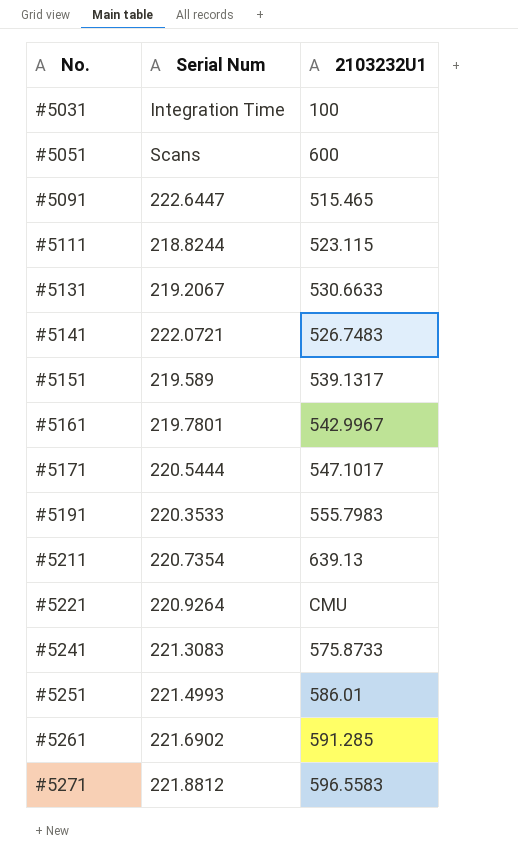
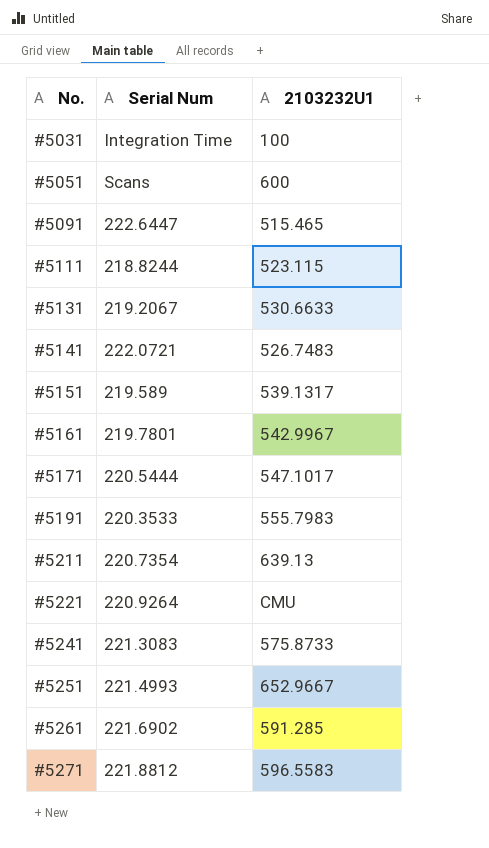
#5251 | 2103232U1: 586.01 -> 652.9667

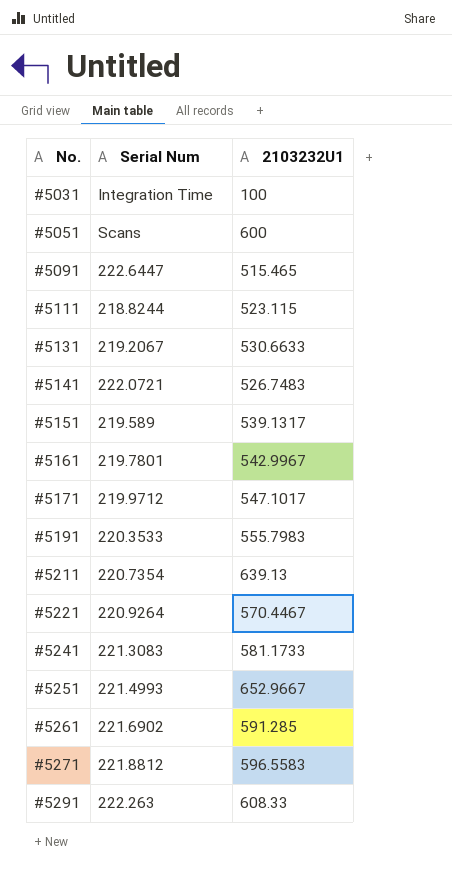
#5171 | Serial Num: 220.5444 -> 219.9712
#5221 | 2103232U1: CMU -> 570.4467
#5241 | 2103232U1: 575.8733 -> 581.1733
row #5291: none -> 222.263 | 608.33

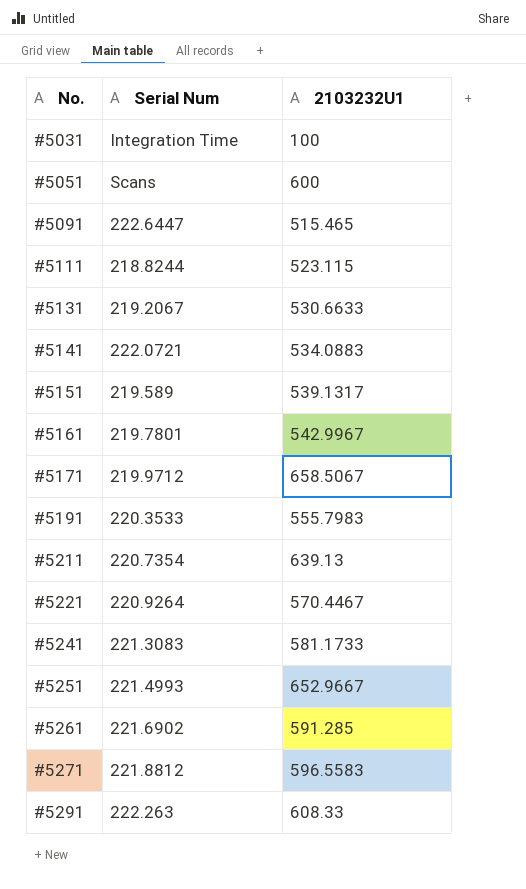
#5141 | 2103232U1: 526.7483 -> 534.0883
#5171 | 2103232U1: 547.1017 -> 658.5067

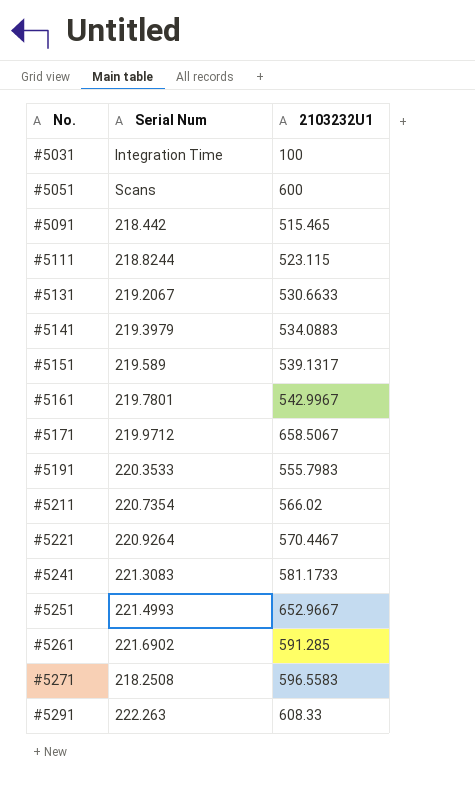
#5091 | Serial Num: 222.6447 -> 218.442
#5141 | Serial Num: 222.0721 -> 219.3979
#5211 | 2103232U1: 639.13 -> 566.02
#5271 | Serial Num: 221.8812 -> 218.2508

